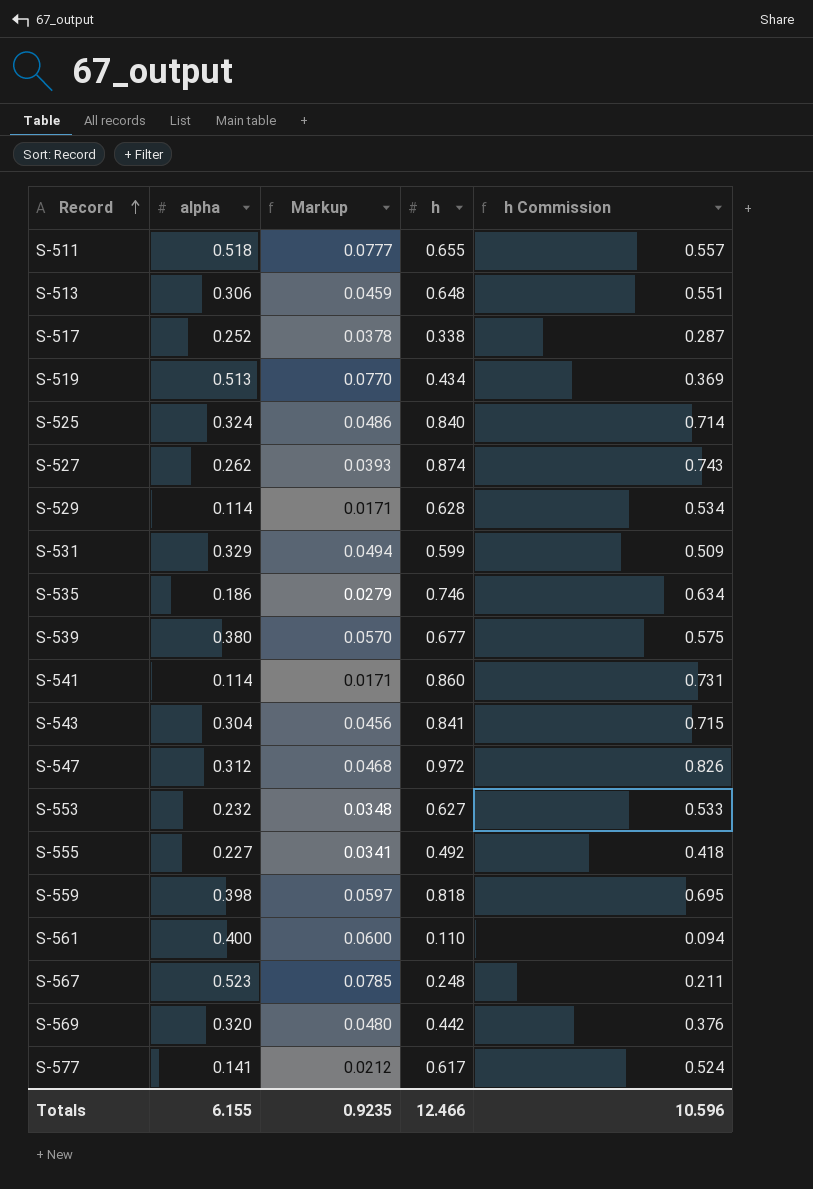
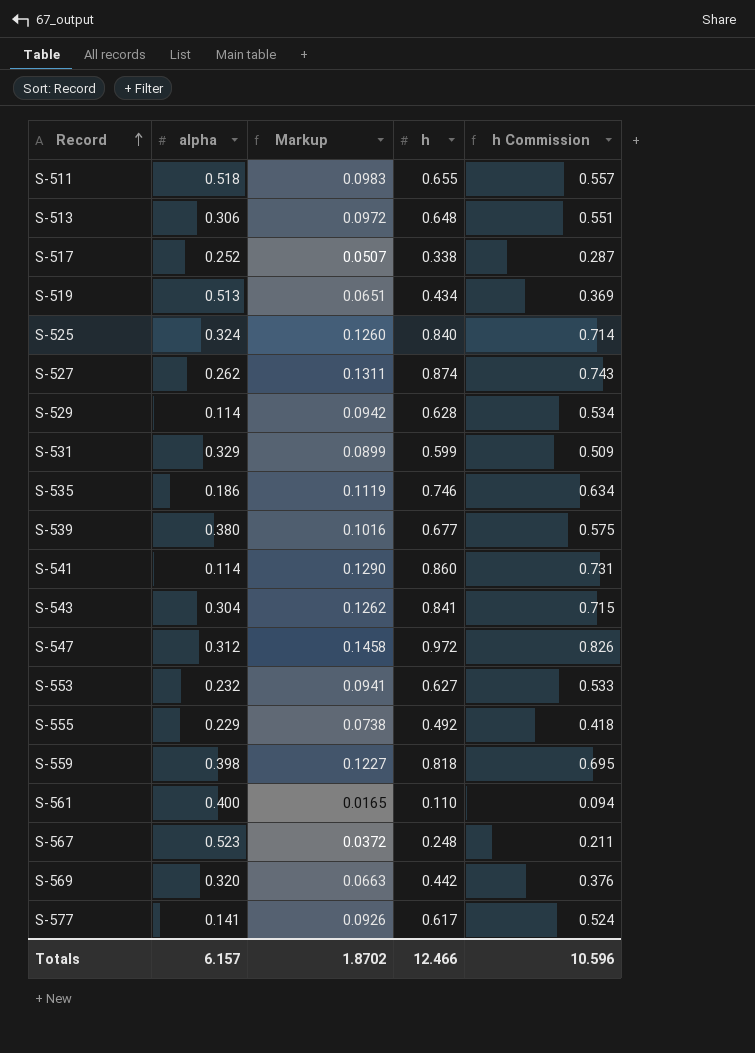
column Markup | formula: [alpha] * 0.15 -> [h] * 0.15
S-555 | alpha: 0.227 -> 0.229
Totals | alpha: 6.155 -> 6.157
Totals | Markup: 0.9235 -> 1.8702

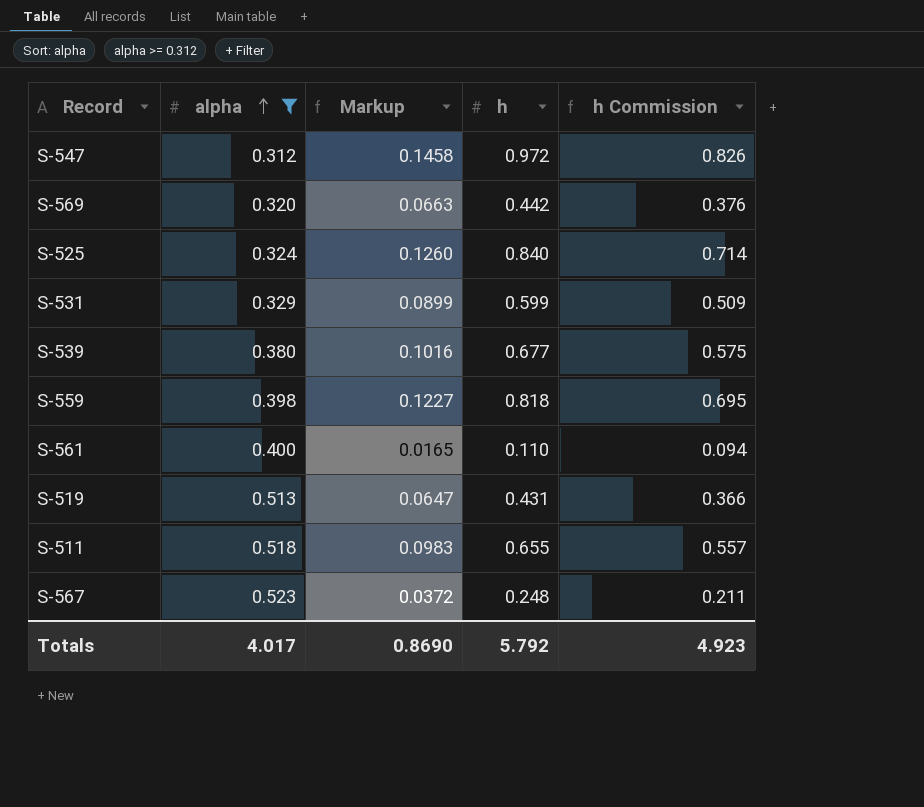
filter: none -> alpha >= 0.312
row order: Record ascending -> alpha ascending
S-519 | Markup: 0.0651 -> 0.0647
S-519 | h: 0.434 -> 0.431
S-519 | h Commission: 0.369 -> 0.366
Totals | alpha: 6.157 -> 4.017
Totals | Markup: 1.8702 -> 0.8690
Totals | h: 12.466 -> 5.792
Totals | h Commission: 10.596 -> 4.923

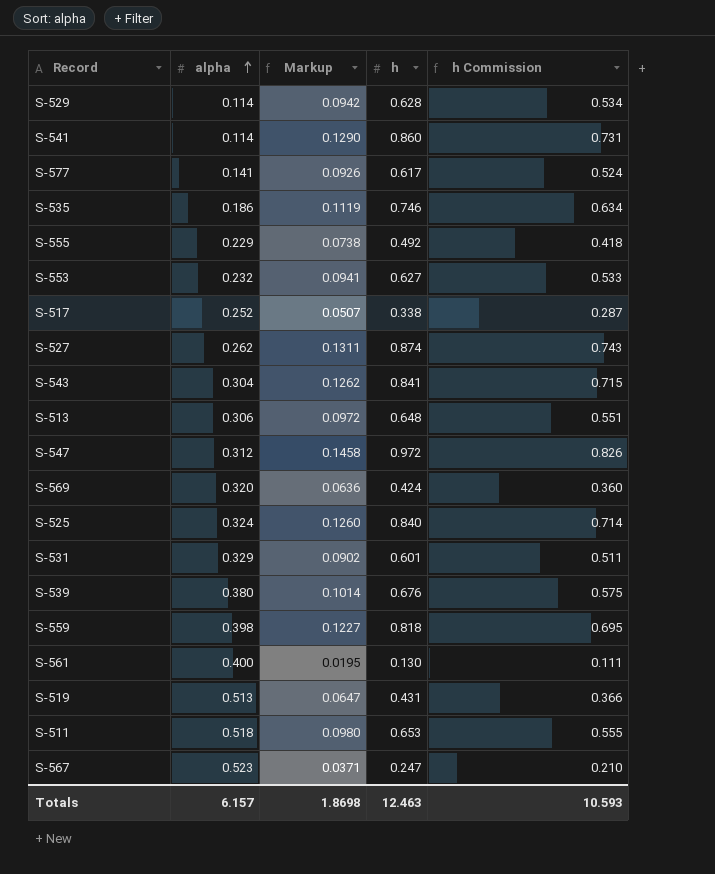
filter: alpha >= 0.312 -> none
S-569 | Markup: 0.0663 -> 0.0636
S-569 | h: 0.442 -> 0.424
S-569 | h Commission: 0.376 -> 0.360
S-531 | Markup: 0.0899 -> 0.0902
S-531 | h: 0.599 -> 0.601
S-531 | h Commission: 0.509 -> 0.511
S-539 | Markup: 0.1016 -> 0.1014
S-539 | h: 0.677 -> 0.676
S-561 | Markup: 0.0165 -> 0.0195
S-561 | h: 0.110 -> 0.130
S-561 | h Commission: 0.094 -> 0.111
S-511 | Markup: 0.0983 -> 0.0980
S-511 | h: 0.655 -> 0.653
S-511 | h Commission: 0.557 -> 0.555
S-567 | Markup: 0.0372 -> 0.0371
S-567 | h: 0.248 -> 0.247
S-567 | h Commission: 0.211 -> 0.210
Totals | alpha: 4.017 -> 6.157
Totals | Markup: 0.8690 -> 1.8698
Totals | h: 5.792 -> 12.463
Totals | h Commission: 4.923 -> 10.593

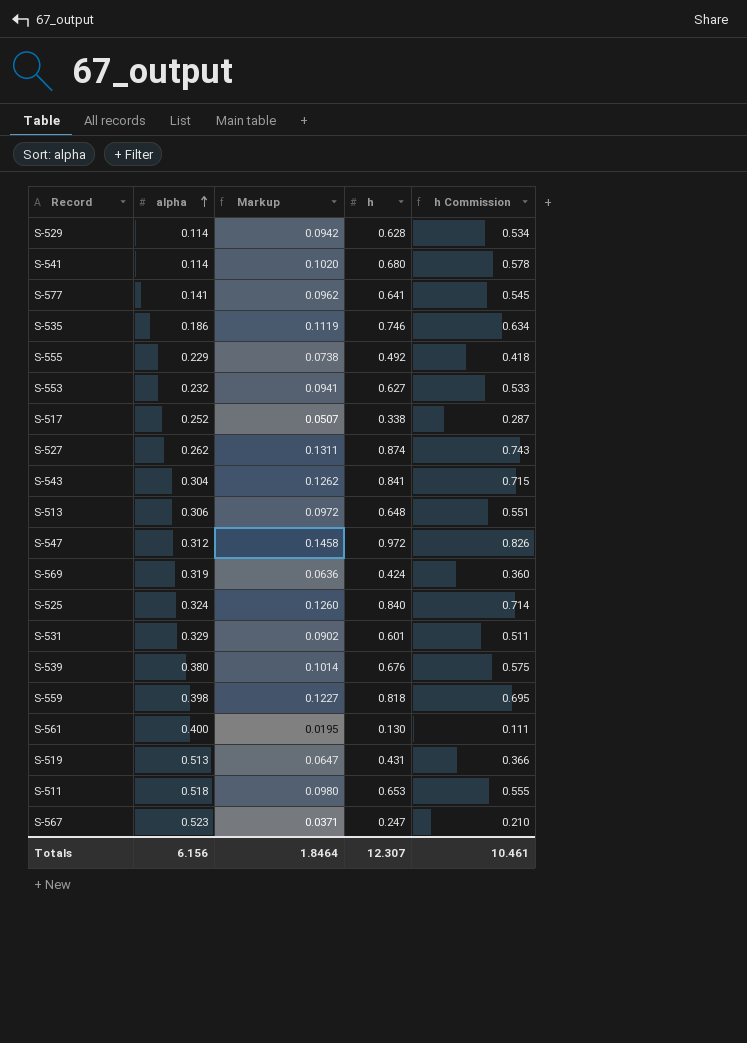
S-541 | Markup: 0.1290 -> 0.1020
S-541 | h: 0.860 -> 0.680
S-541 | h Commission: 0.731 -> 0.578
S-577 | Markup: 0.0926 -> 0.0962
S-577 | h: 0.617 -> 0.641
S-577 | h Commission: 0.524 -> 0.545
S-569 | alpha: 0.320 -> 0.319
Totals | alpha: 6.157 -> 6.156
Totals | Markup: 1.8698 -> 1.8464
Totals | h: 12.463 -> 12.307
Totals | h Commission: 10.593 -> 10.461

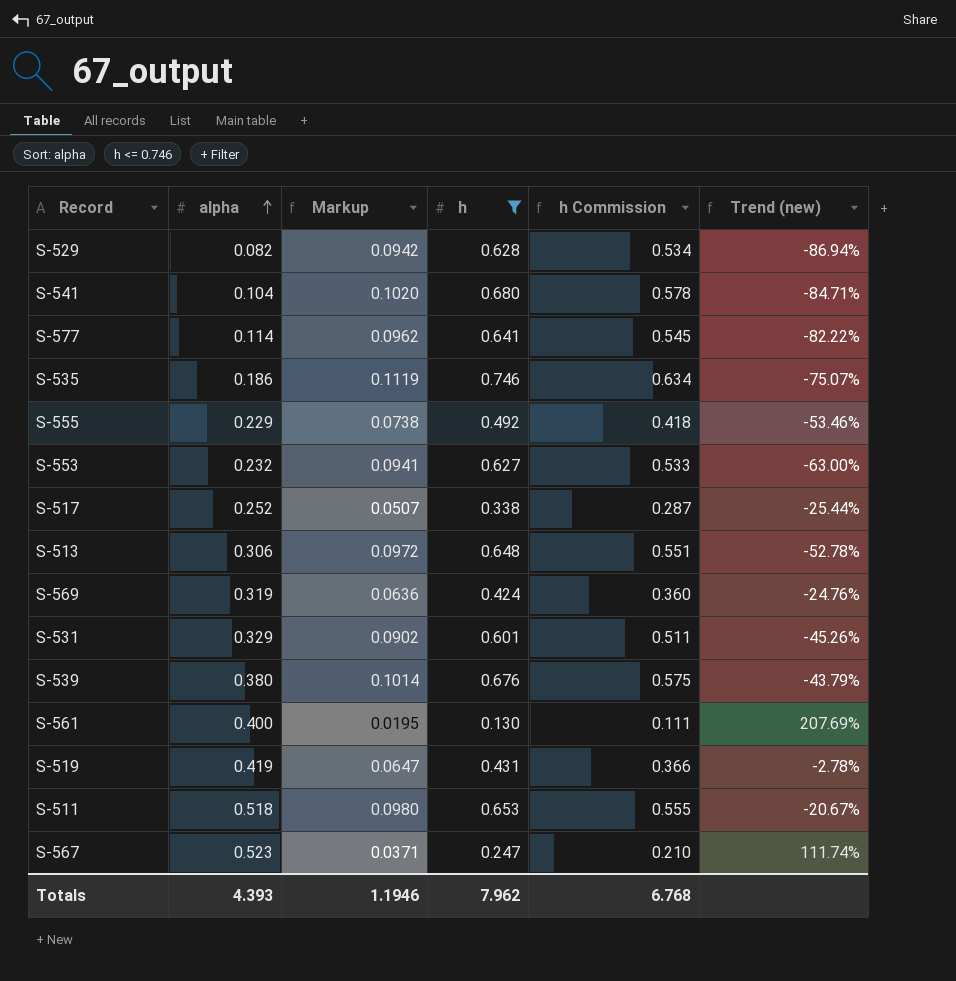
filter: none -> h <= 0.746
column Trend (new) | formula: none -> ([alpha] - [h]) / [h]
S-529 | alpha: 0.114 -> 0.082
S-541 | alpha: 0.114 -> 0.104
S-577 | alpha: 0.141 -> 0.114
S-519 | alpha: 0.513 -> 0.419
Totals | alpha: 6.156 -> 4.393
Totals | Markup: 1.8464 -> 1.1946
Totals | h: 12.307 -> 7.962
Totals | h Commission: 10.461 -> 6.768

